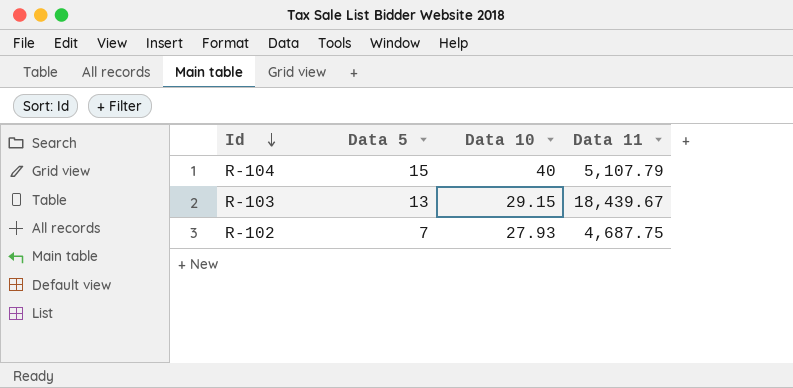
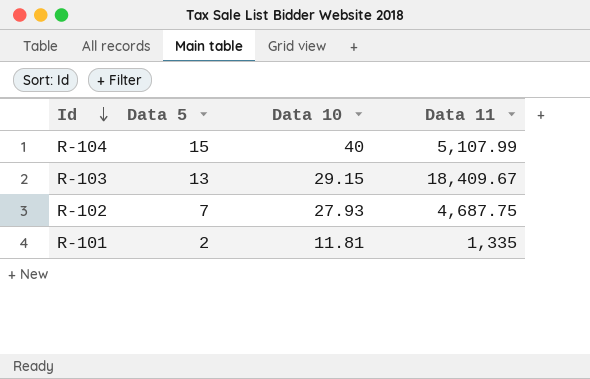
R-104 | Data 11: 5,107.79 -> 5,107.99
R-103 | Data 11: 18,439.67 -> 18,409.67
row R-101: none -> 2 | 11.81 | 1,335

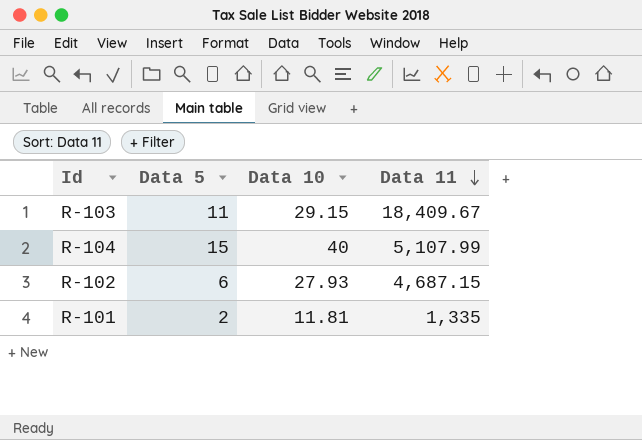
row order: Id descending -> Data 11 descending
R-103 | Data 5: 13 -> 11
R-102 | Data 5: 7 -> 6
R-102 | Data 11: 4,687.75 -> 4,687.15

